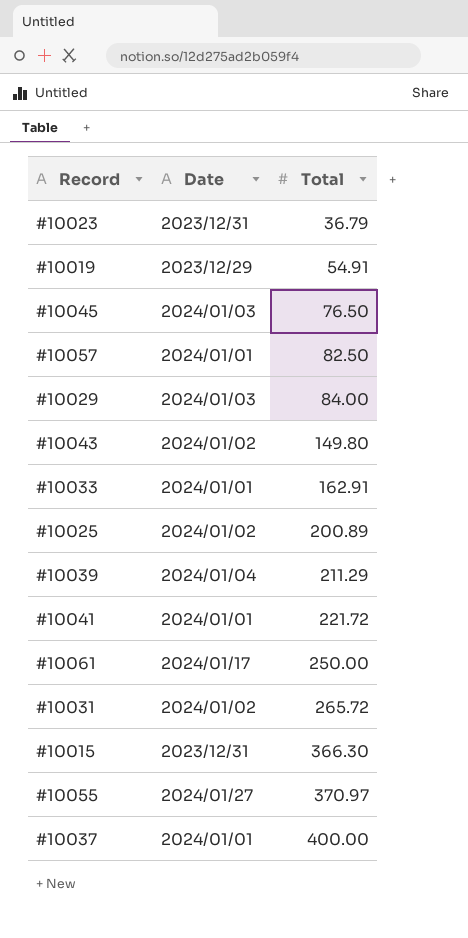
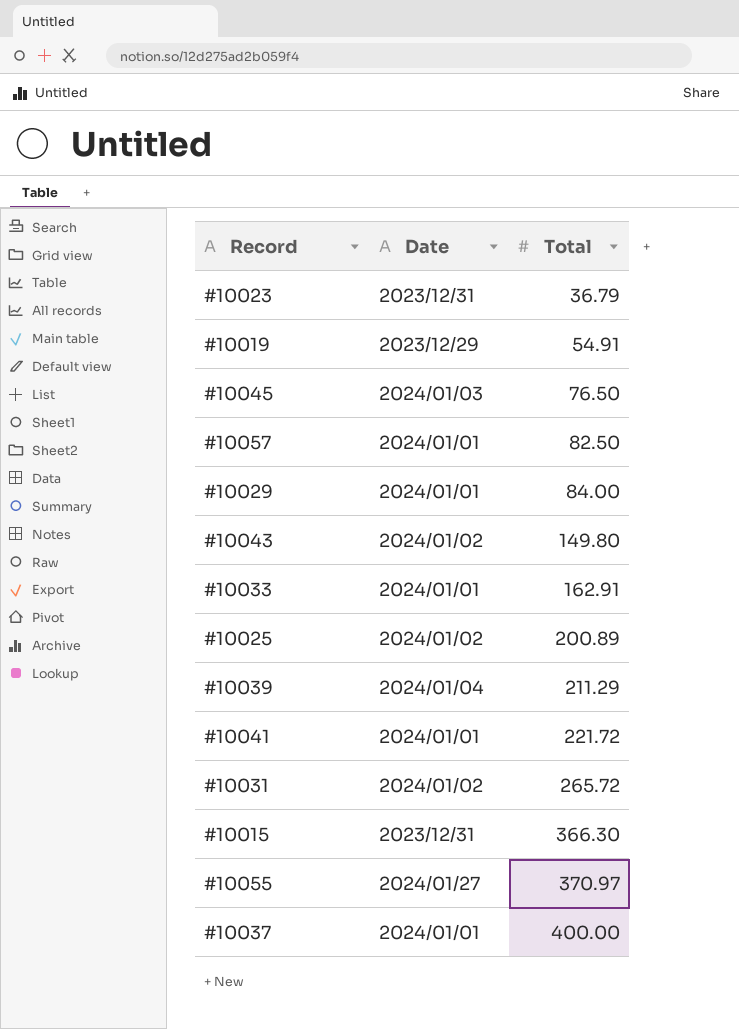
row #10061: 2024/01/17 | 250.00 -> none
#10029 | Date: 2024/01/03 -> 2024/01/01

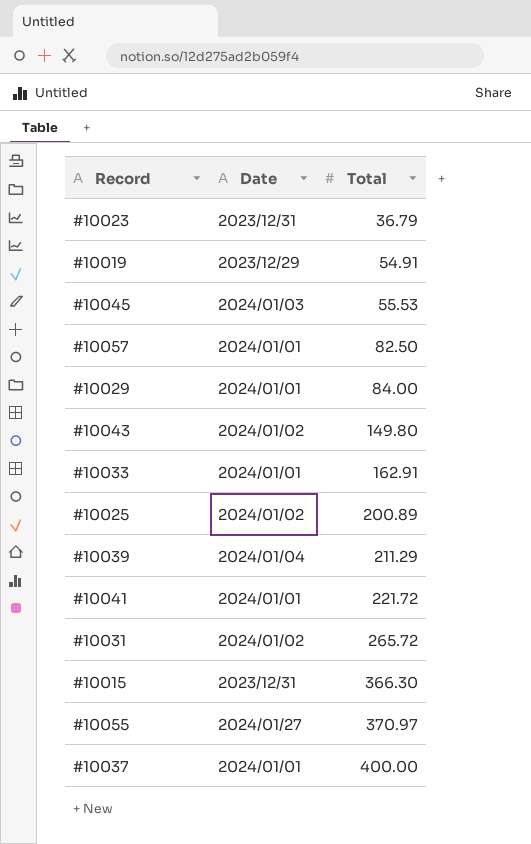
#10045 | Total: 76.50 -> 55.53

